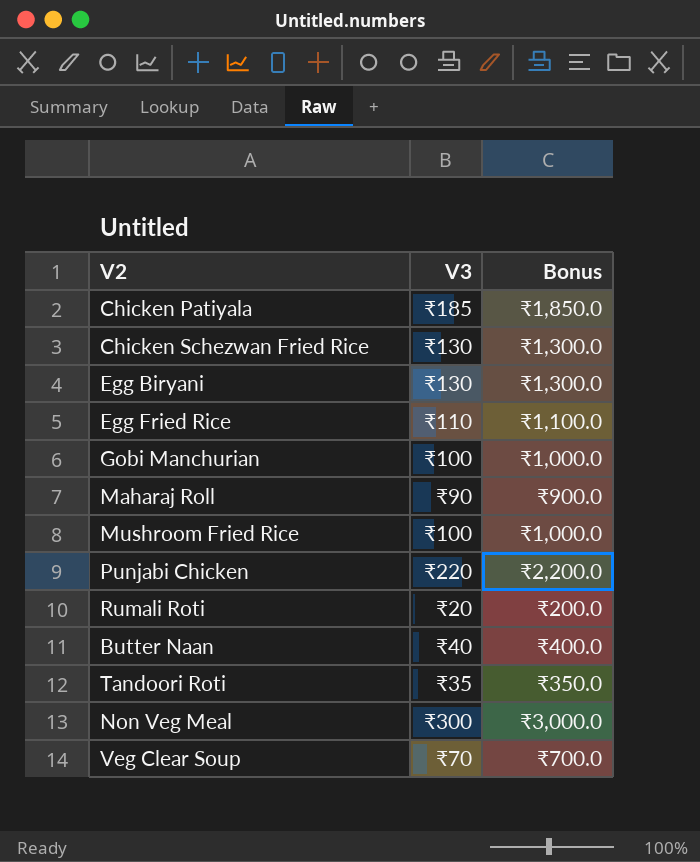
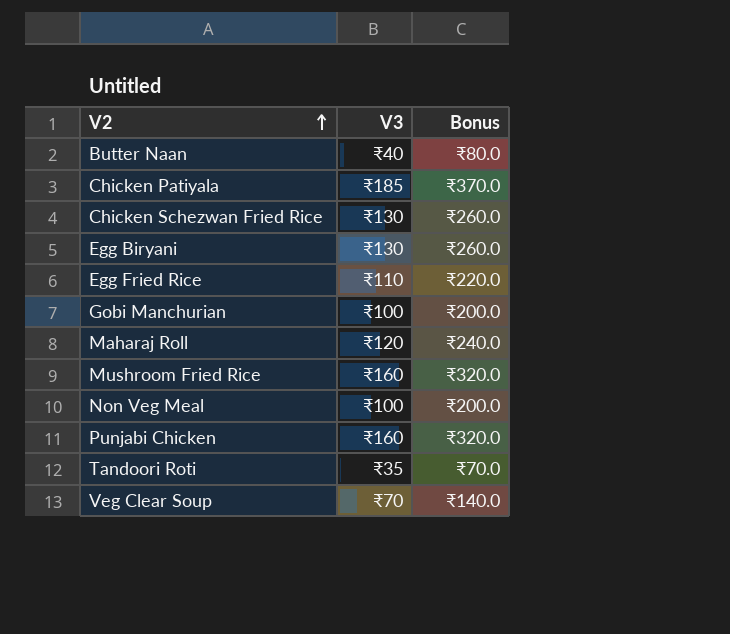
row order: none -> V2 ascending
column Bonus | formula: [V3] * 10 -> [V3] * 2
row Rumali Roti: ₹20 | ₹200.0 -> none
Maharaj Roll | V3: ₹90 -> ₹120
Mushroom Fried Rice | V3: ₹100 -> ₹160
Non Veg Meal | V3: ₹300 -> ₹100
Punjabi Chicken | V3: ₹220 -> ₹160

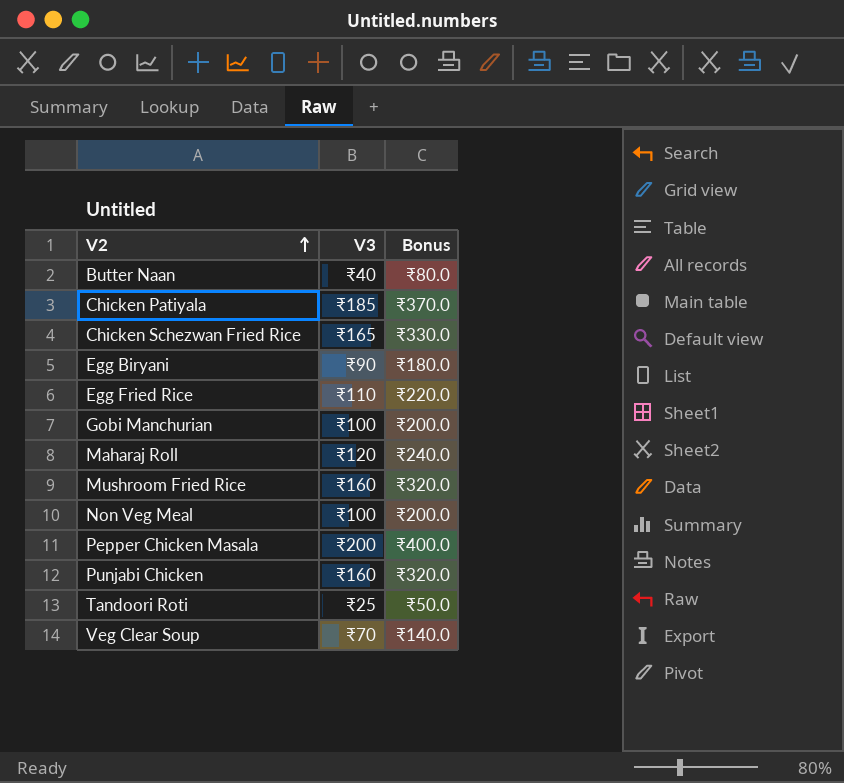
Chicken Schezwan Fried Rice | V3: ₹130 -> ₹165
Chicken Schezwan Fried Rice | Bonus: ₹260.0 -> ₹330.0
Egg Biryani | V3: ₹130 -> ₹90
Egg Biryani | Bonus: ₹260.0 -> ₹180.0
row Pepper Chicken Masala: none -> ₹200 | ₹400.0
Tandoori Roti | V3: ₹35 -> ₹25
Tandoori Roti | Bonus: ₹70.0 -> ₹50.0

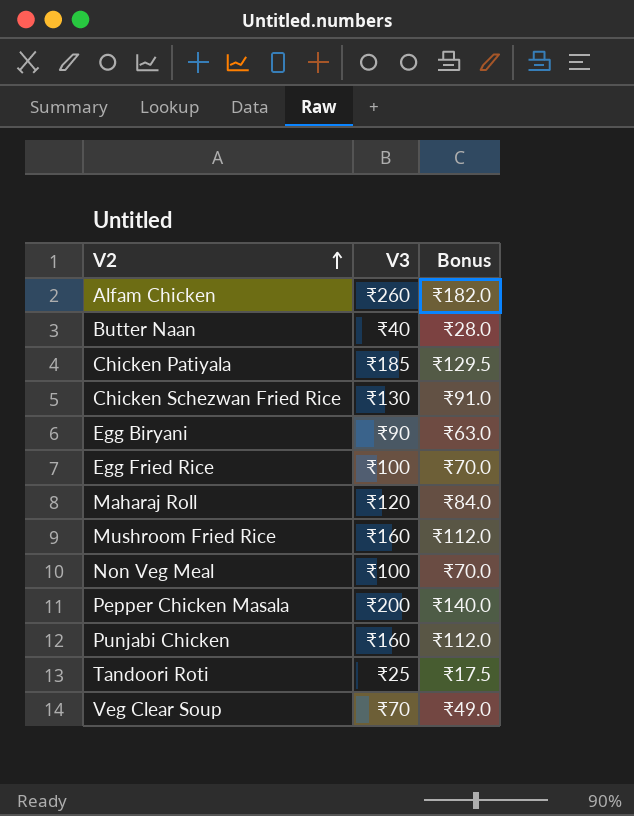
column Bonus | formula: [V3] * 2 -> [V3] * 0.7
row Gobi Manchurian: ₹100 | ₹200.0 -> none
row Alfam Chicken: none -> ₹260 | ₹182.0
Chicken Schezwan Fried Rice | V3: ₹165 -> ₹130
Egg Fried Rice | V3: ₹110 -> ₹100

